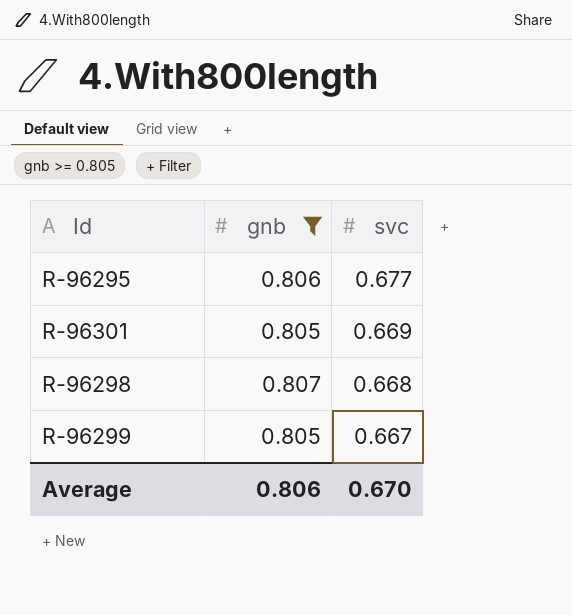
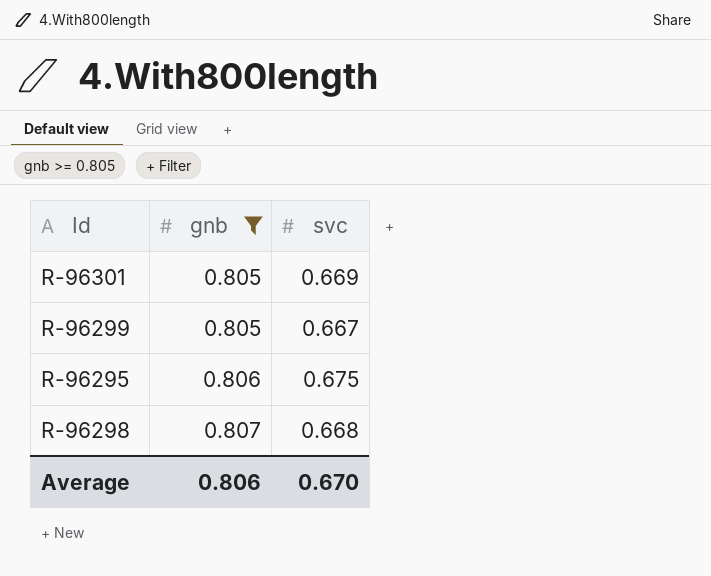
row order: svc descending -> gnb ascending
R-96295 | svc: 0.677 -> 0.675

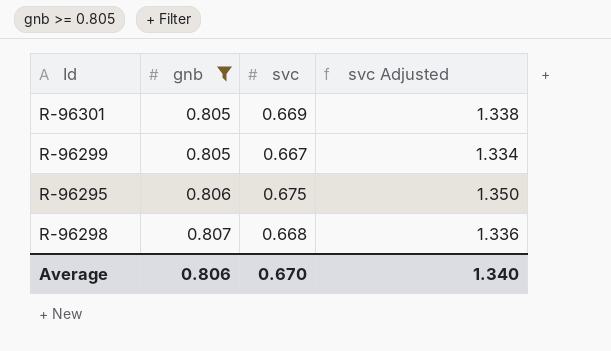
column svc Adjusted | formula: none -> [svc] * 2

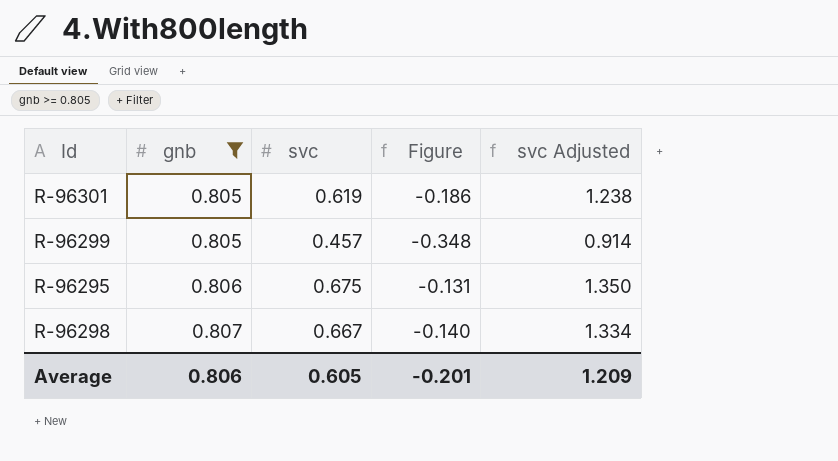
column Figure | formula: none -> [svc] - [gnb]
R-96301 | svc: 0.669 -> 0.619
R-96301 | svc Adjusted: 1.338 -> 1.238
R-96299 | svc: 0.667 -> 0.457
R-96299 | svc Adjusted: 1.334 -> 0.914
R-96298 | svc: 0.668 -> 0.667
R-96298 | svc Adjusted: 1.336 -> 1.334
Average | svc: 0.670 -> 0.605
Average | svc Adjusted: 1.340 -> 1.209

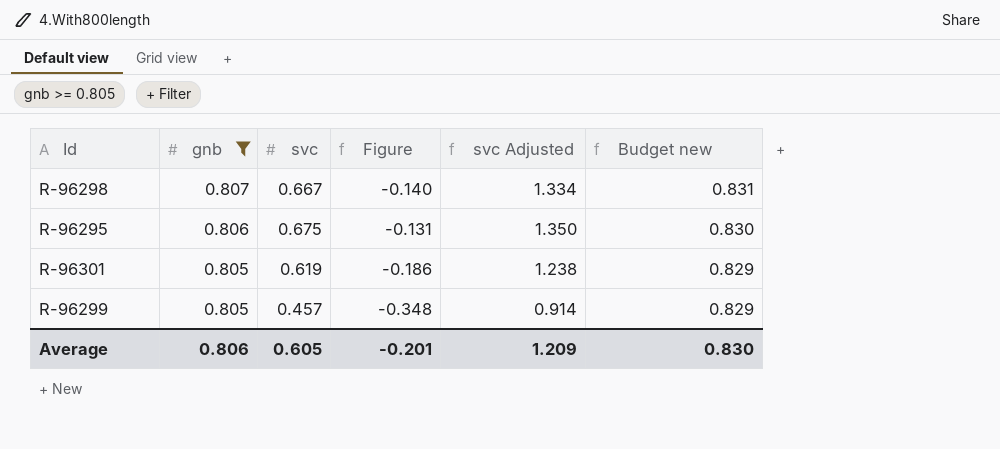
row order: gnb ascending -> gnb descending
column Budget new | formula: none -> [gnb] * 1.03

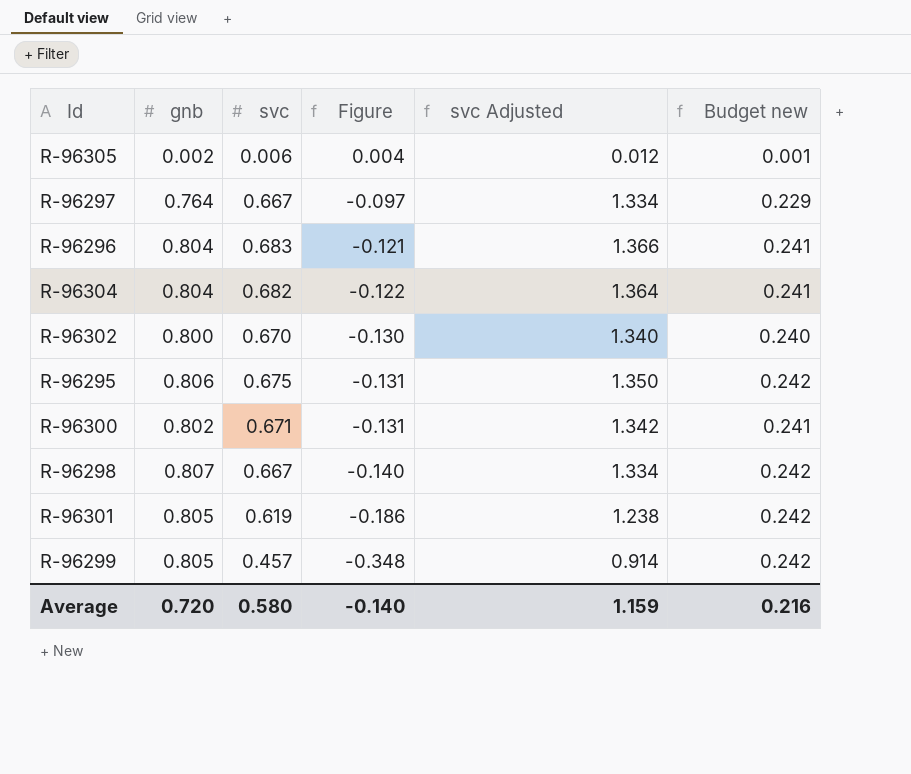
filter: gnb >= 0.805 -> none
row order: gnb descending -> Figure descending
column Budget new | formula: [gnb] * 1.03 -> [gnb] * 0.3
Average | gnb: 0.806 -> 0.720
Average | svc: 0.605 -> 0.580
Average | Figure: -0.201 -> -0.140
Average | svc Adjusted: 1.209 -> 1.159
Average | Budget new: 0.830 -> 0.216

